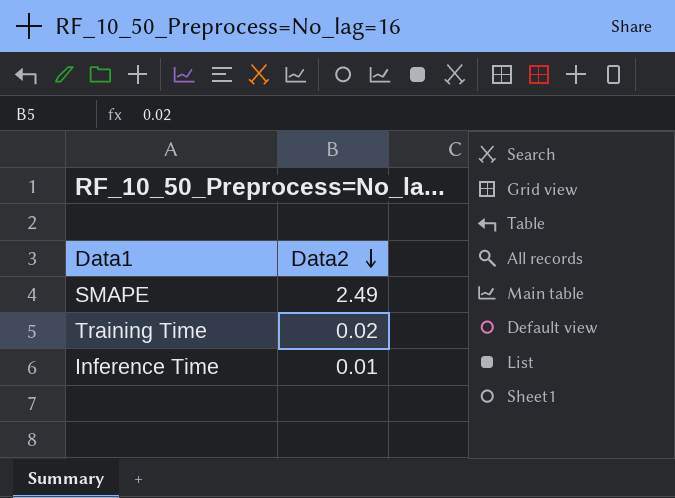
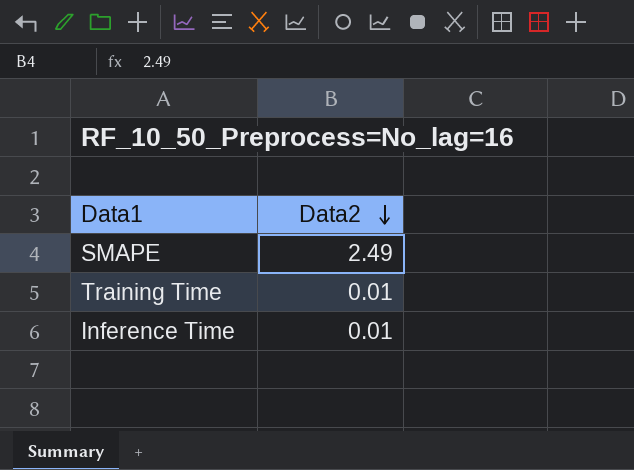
Training Time | Data2: 0.02 -> 0.01

